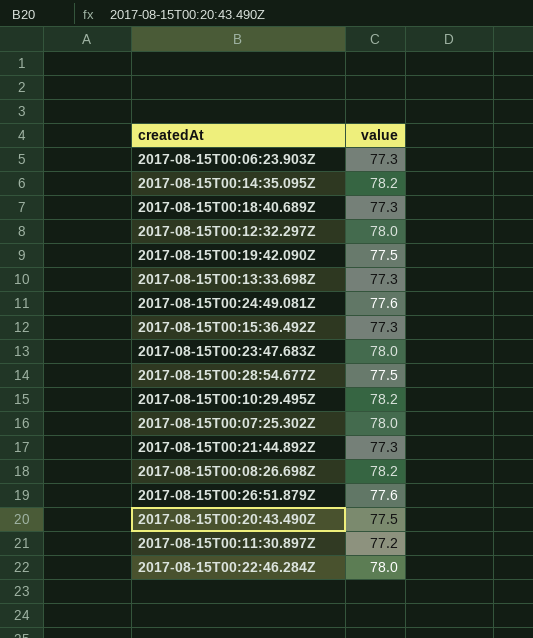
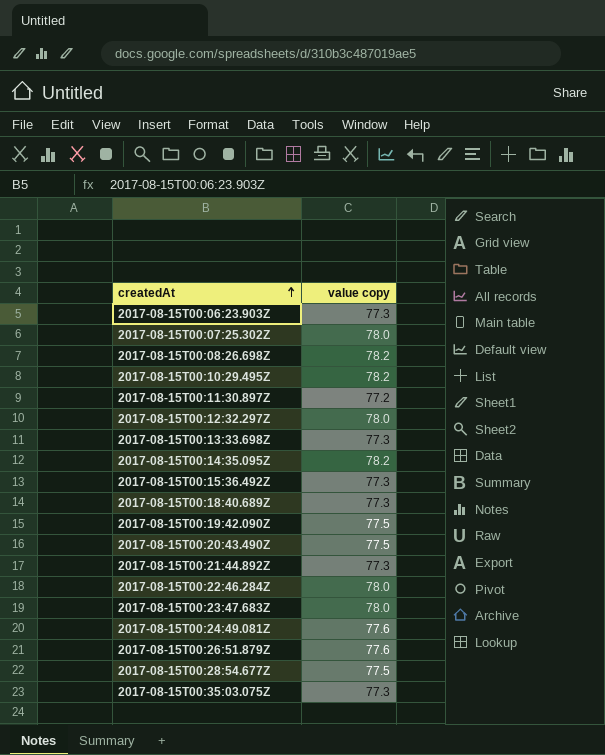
row order: none -> createdAt ascending
column name: value -> value copy
row 2017-08-15T00:35:03.075Z: none -> 77.3

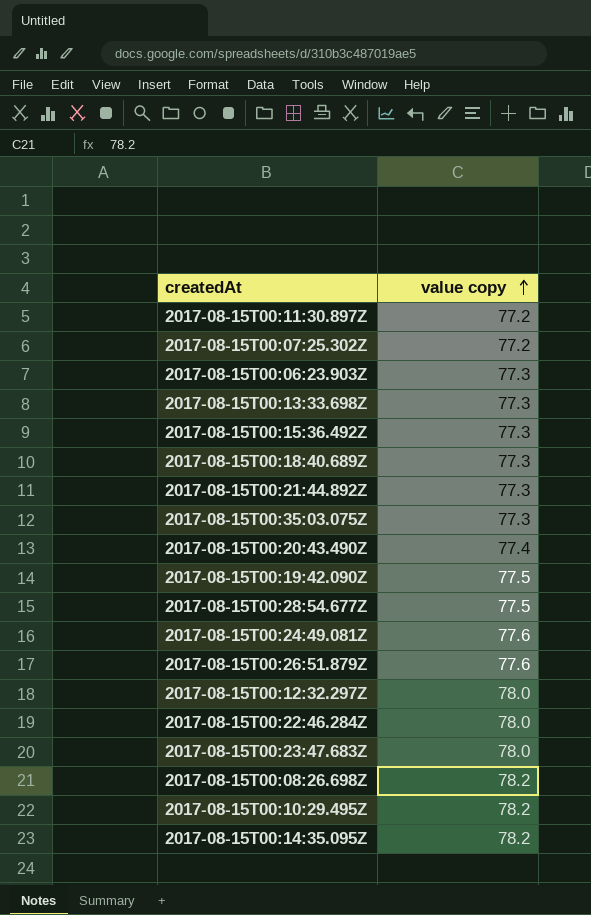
row order: createdAt ascending -> value copy ascending
2017-08-15T00:07:25.302Z | value copy: 78.0 -> 77.2
2017-08-15T00:20:43.490Z | value copy: 77.5 -> 77.4

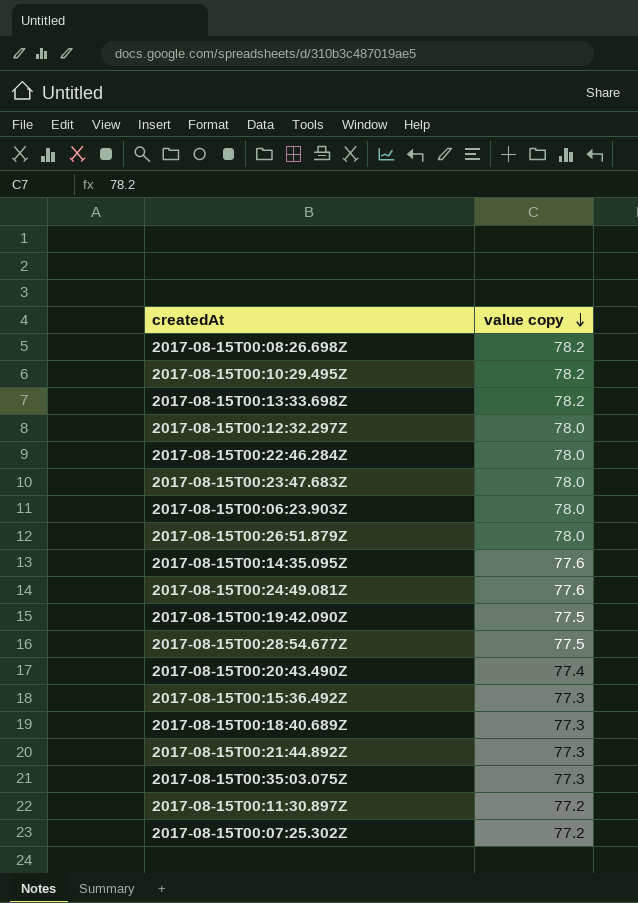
row order: value copy ascending -> value copy descending
2017-08-15T00:13:33.698Z | value copy: 77.3 -> 78.2
2017-08-15T00:06:23.903Z | value copy: 77.3 -> 78.0
2017-08-15T00:26:51.879Z | value copy: 77.6 -> 78.0
2017-08-15T00:14:35.095Z | value copy: 78.2 -> 77.6

